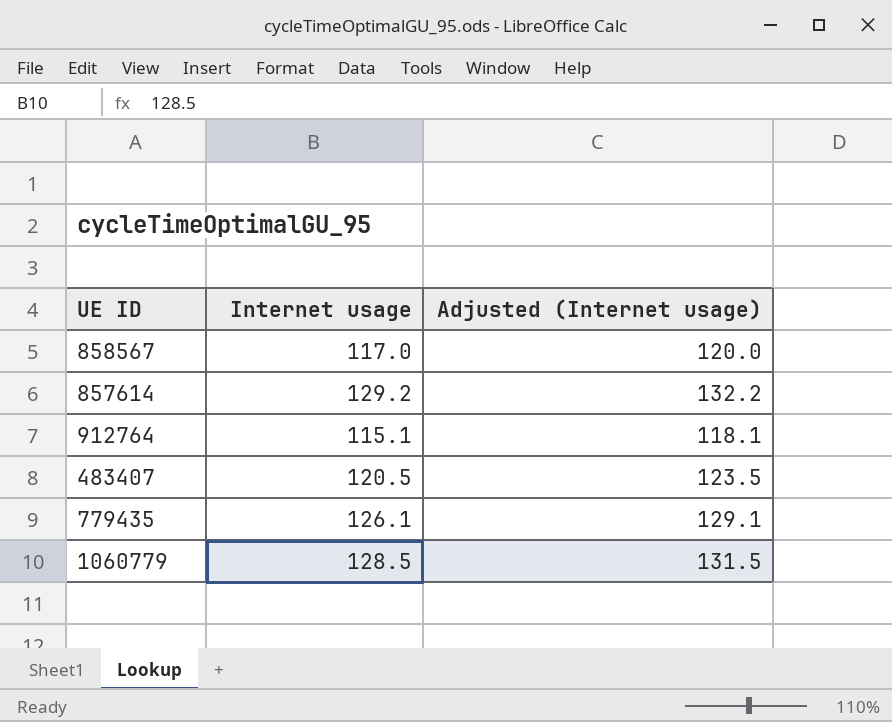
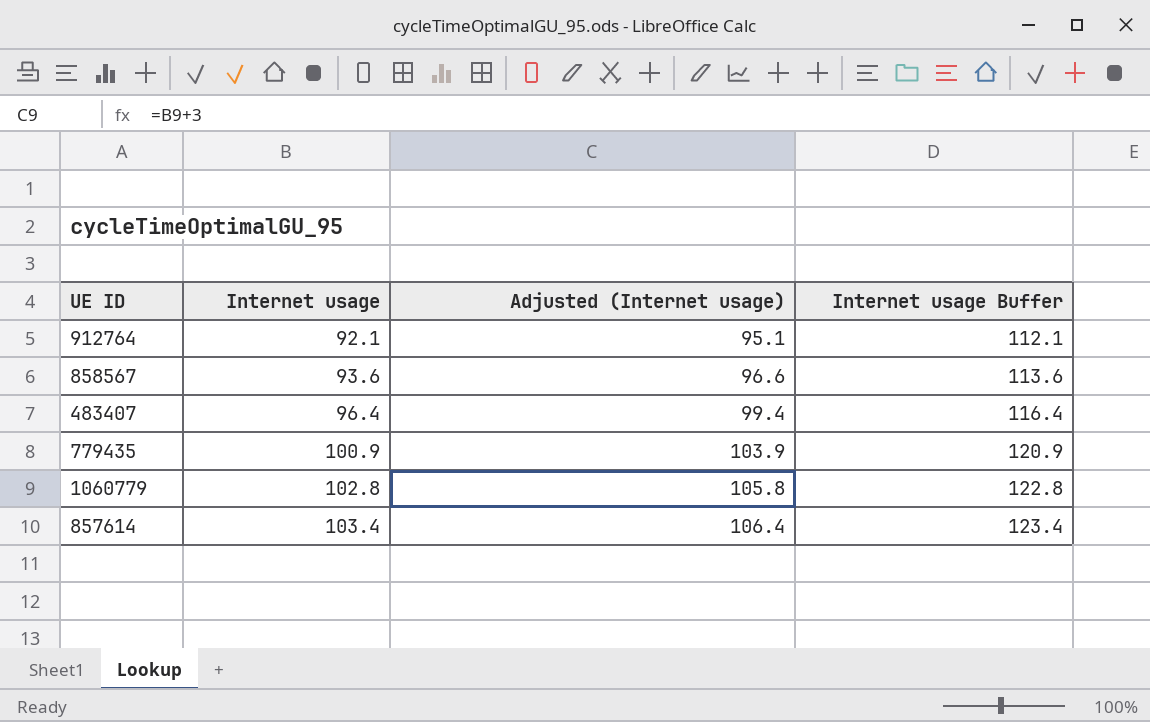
row order: none -> Internet usage ascending
column Internet usage Buffer | formula: none -> [Internet usage] + 20
912764 | Internet usage: 115.1 -> 92.1
912764 | Adjusted (Internet usage): 118.1 -> 95.1
858567 | Internet usage: 117.0 -> 93.6
858567 | Adjusted (Internet usage): 120.0 -> 96.6
483407 | Internet usage: 120.5 -> 96.4
483407 | Adjusted (Internet usage): 123.5 -> 99.4
779435 | Internet usage: 126.1 -> 100.9
779435 | Adjusted (Internet usage): 129.1 -> 103.9
1060779 | Internet usage: 128.5 -> 102.8
1060779 | Adjusted (Internet usage): 131.5 -> 105.8
857614 | Internet usage: 129.2 -> 103.4
857614 | Adjusted (Internet usage): 132.2 -> 106.4

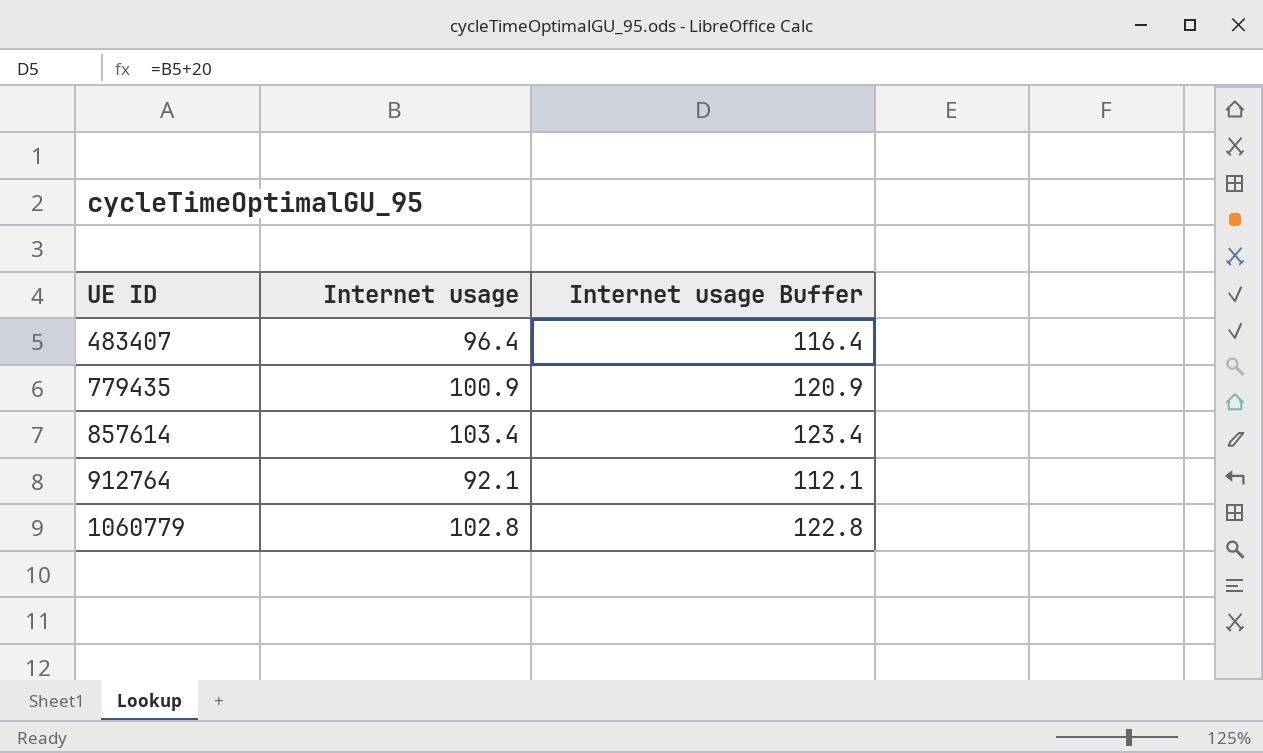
row order: Internet usage ascending -> UE ID ascending
column Adjusted (Internet usage) | formula: [Internet usage] + 3 -> none
row 858567: 93.6 | 96.6 | 113.6 -> none

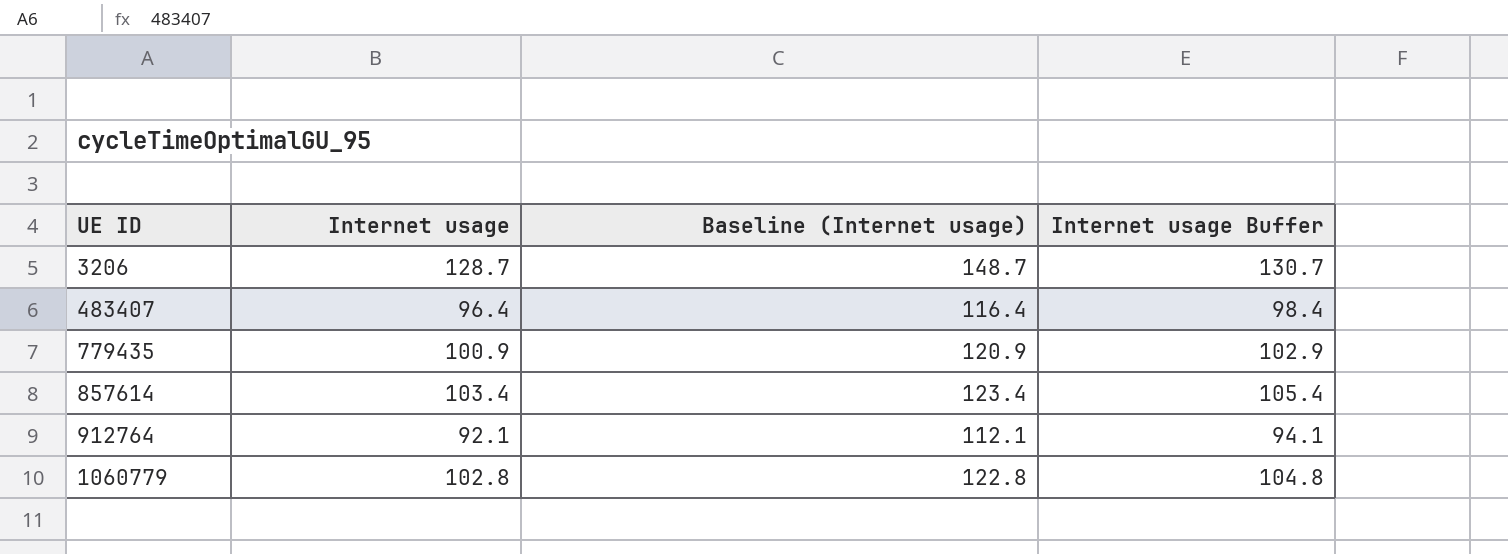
column Baseline (Internet usage) | formula: none -> [Internet usage] + 20
column Internet usage Buffer | formula: [Internet usage] + 20 -> [Internet usage] + 2
row 3206: none -> 128.7 | 148.7 | 130.7

